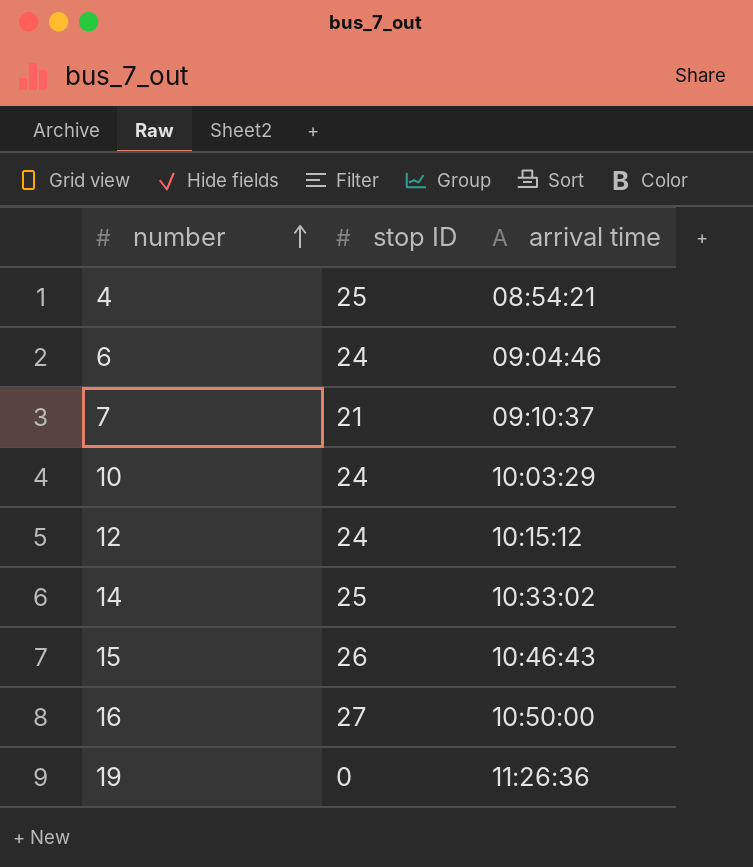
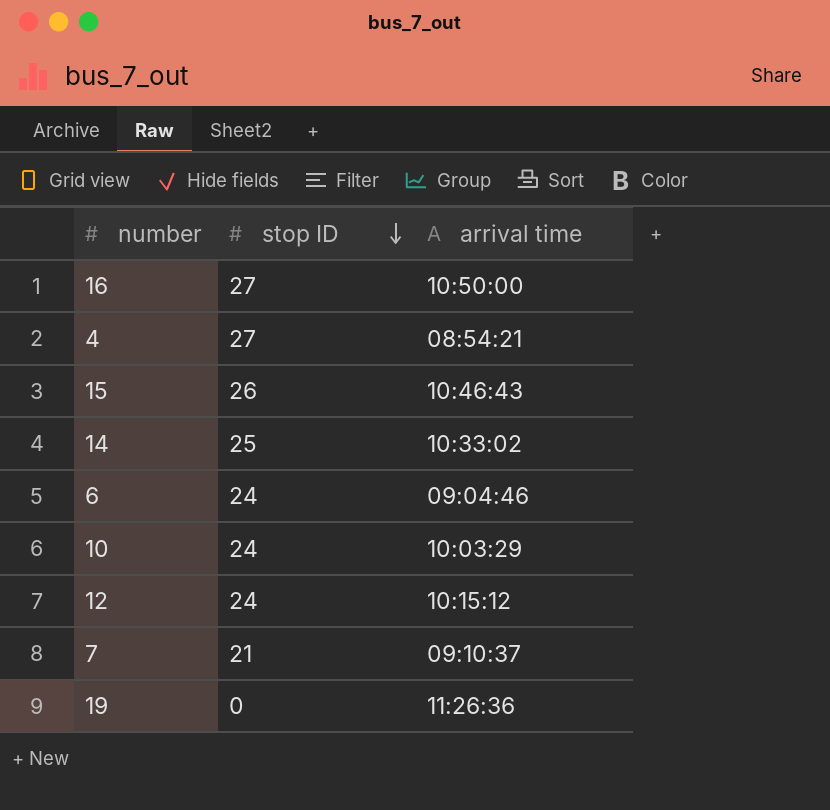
row order: number ascending -> stop ID descending
4 | stop ID: 25 -> 27

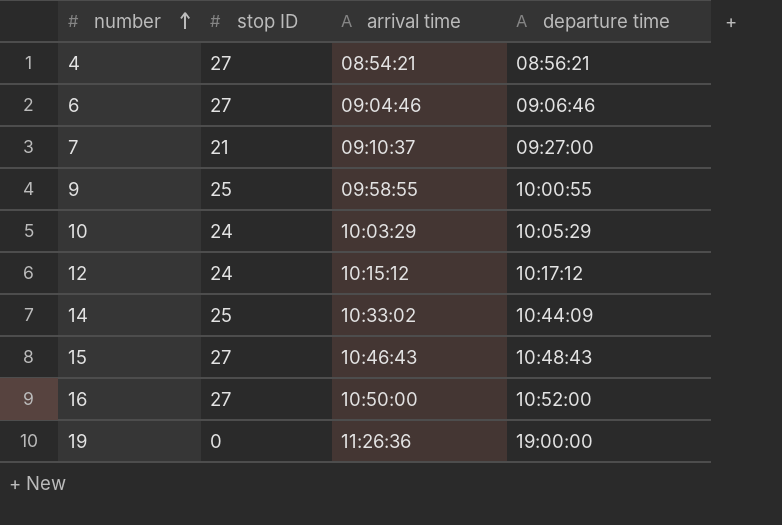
row order: stop ID descending -> number ascending
column departure time | position: none -> 4
6 | stop ID: 24 -> 27
row 9: none -> 25 | 09:58:55 | 10:00:55
15 | stop ID: 26 -> 27

